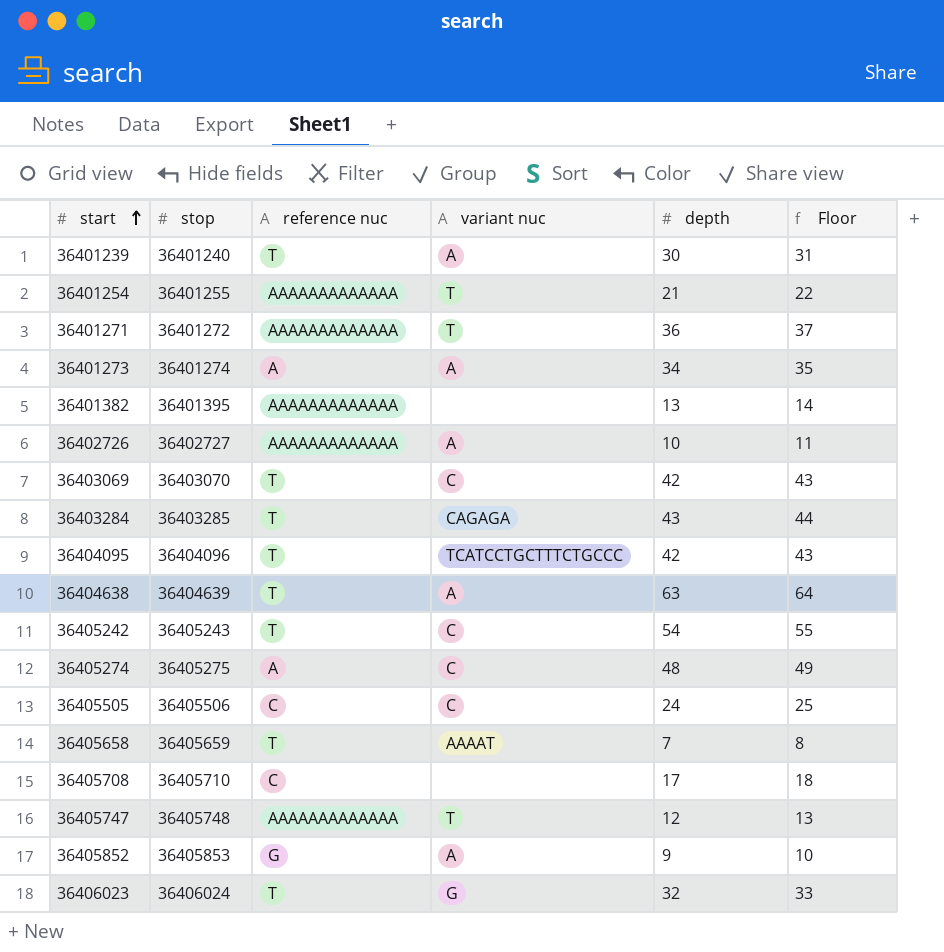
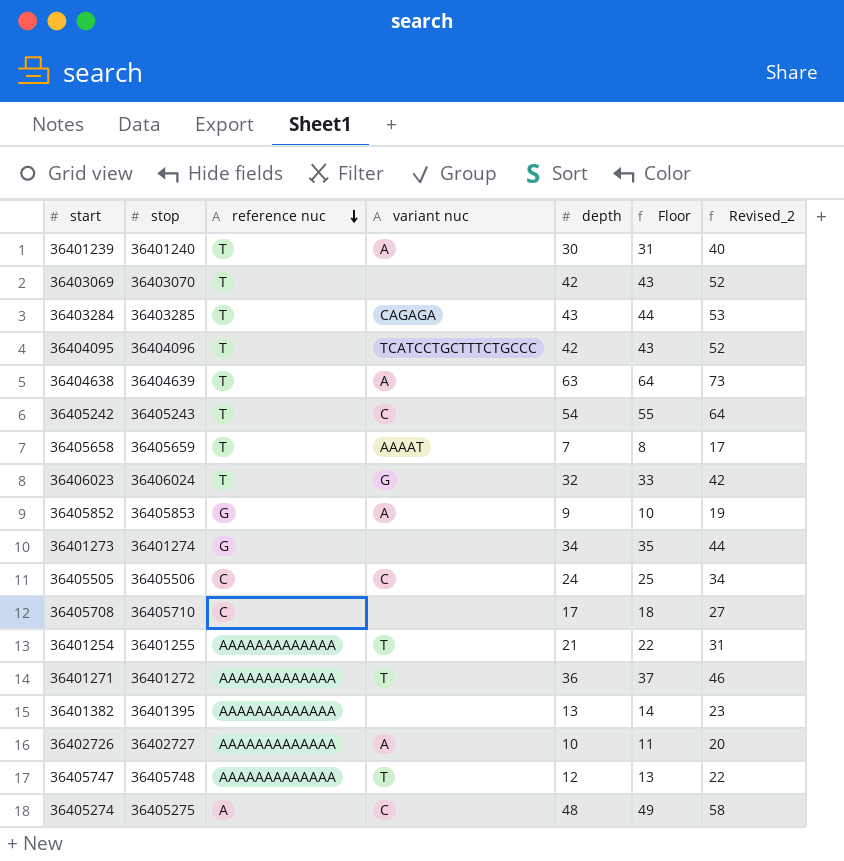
row order: start ascending -> reference nuc descending
column Revised_2 | formula: none -> [depth] + 10
36403069 | variant nuc: C -> none
36401273 | reference nuc: A -> G
36401273 | variant nuc: A -> none

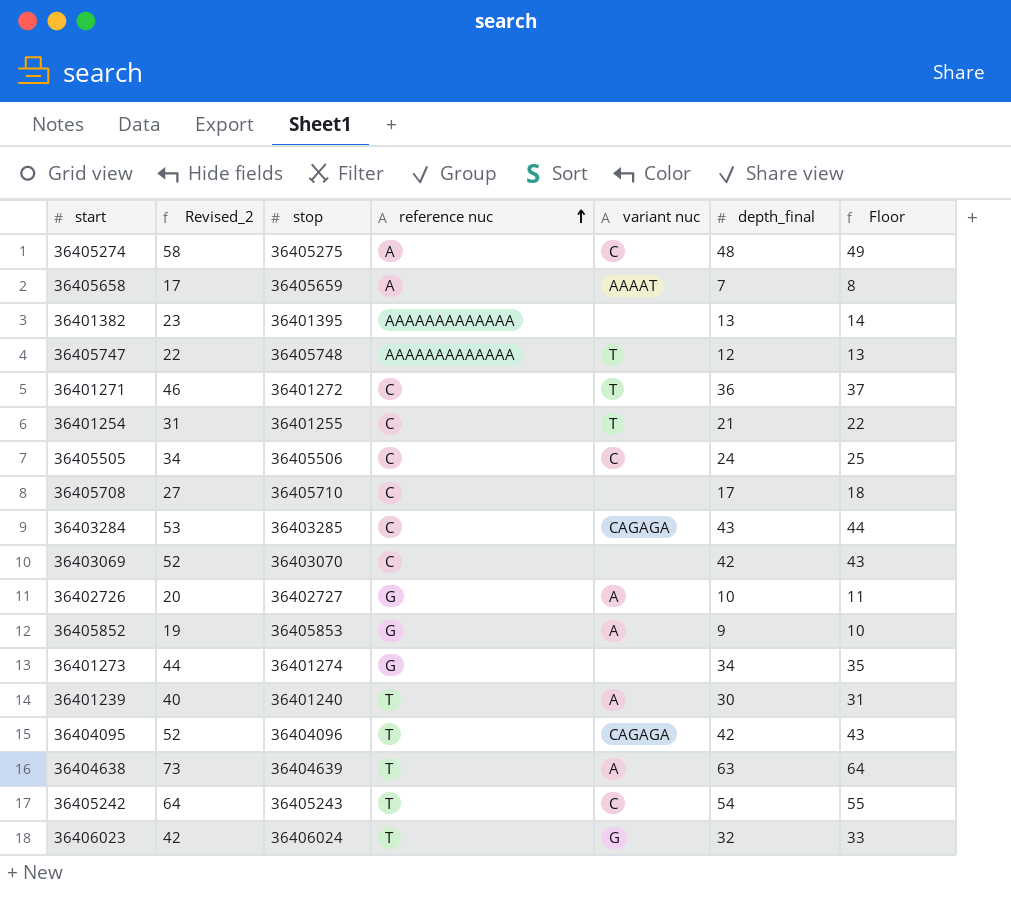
row order: reference nuc descending -> reference nuc ascending
column Revised_2 | position: 7 -> 2
column name: depth -> depth_final
36405658 | reference nuc: T -> A
36401271 | reference nuc: AAAAAAAAAAAAA -> C
36401254 | reference nuc: AAAAAAAAAAAAA -> C
36403284 | reference nuc: T -> C
36403069 | reference nuc: T -> C
36402726 | reference nuc: AAAAAAAAAAAAA -> G
36404095 | variant nuc: TCATCCTGCTTTCTGCCC -> CAGAGA

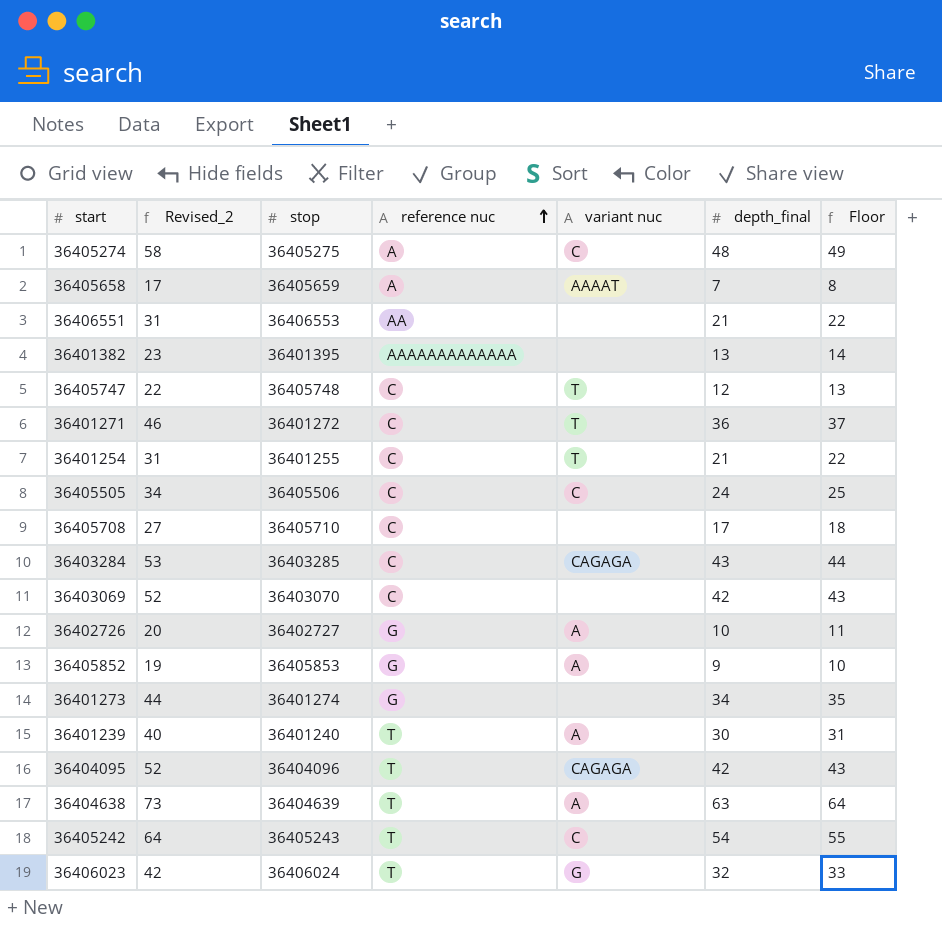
row 36406551: none -> 31 | 36406553 | AA | none | 21 | 22
36405747 | reference nuc: AAAAAAAAAAAAA -> C

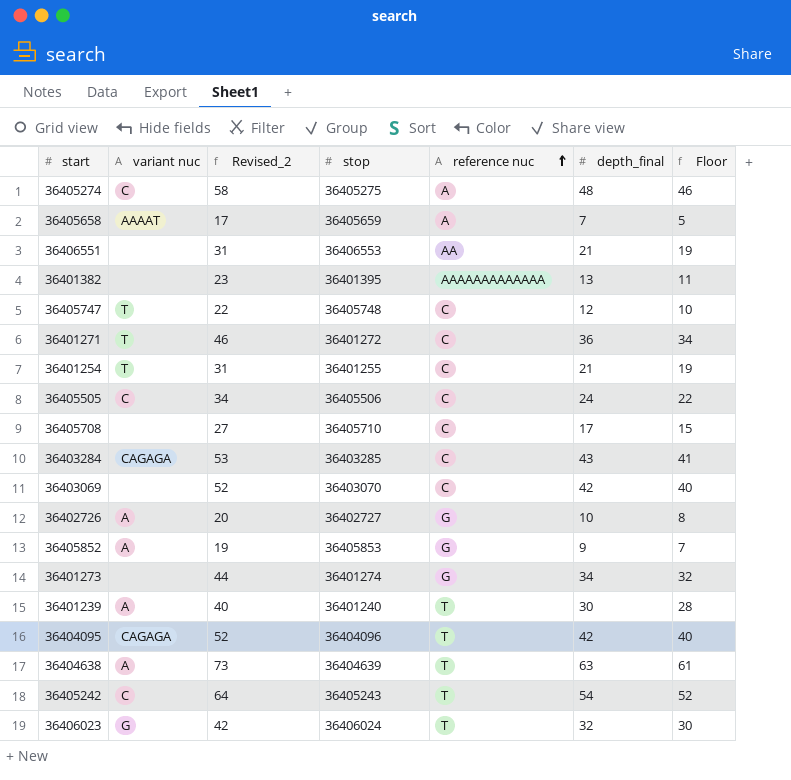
column variant nuc | position: 5 -> 2
column Floor | formula: [depth_final] + 1 -> [depth_final] - 2

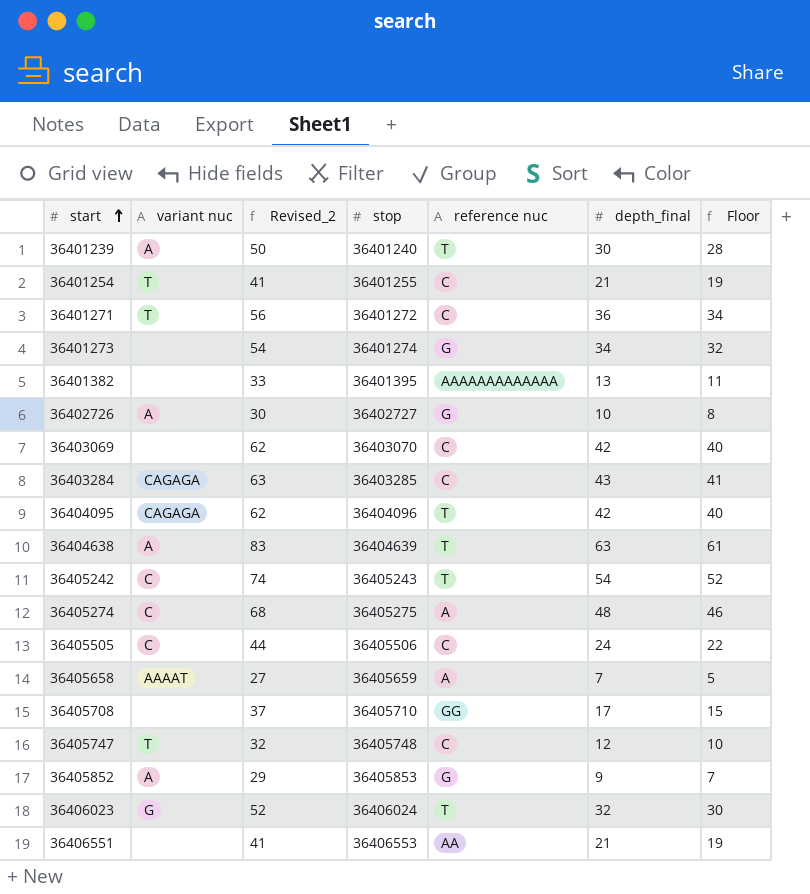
row order: reference nuc ascending -> start ascending
column Revised_2 | formula: [depth_final] + 10 -> [depth_final] + 20
36405708 | reference nuc: C -> GG

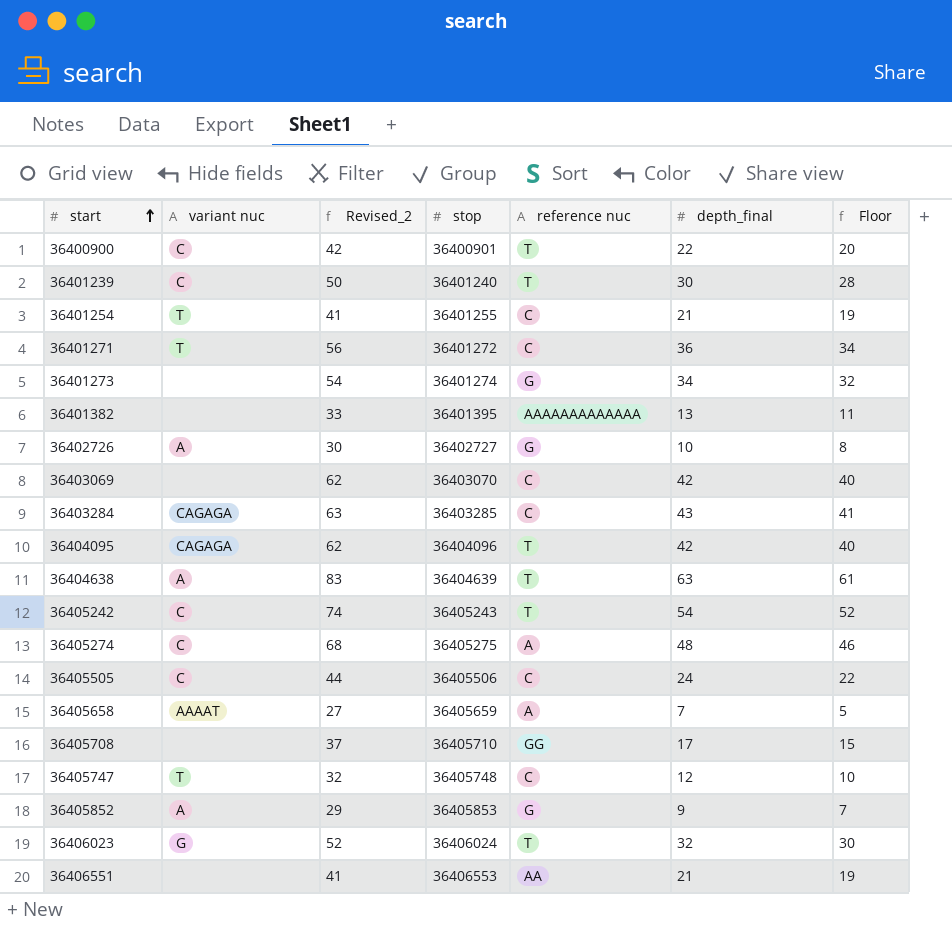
row 36400900: none -> C | 42 | 36400901 | T | 22 | 20
36401239 | variant nuc: A -> C

